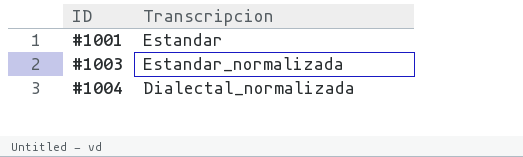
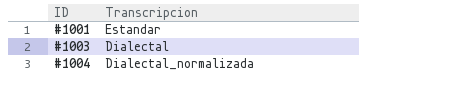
#1003 | Transcripcion: Estandar_normalizada -> Dialectal

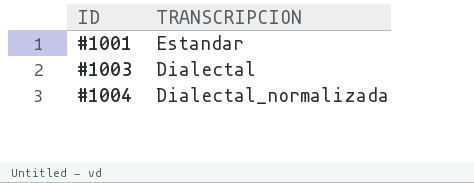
column name: Transcripcion -> TRANSCRIPCION

